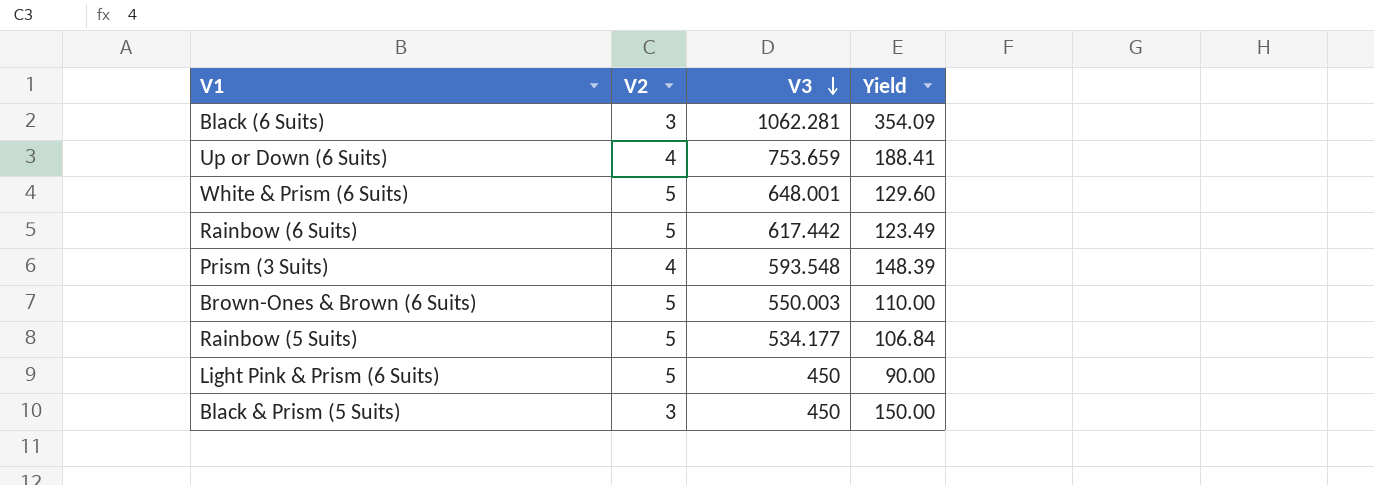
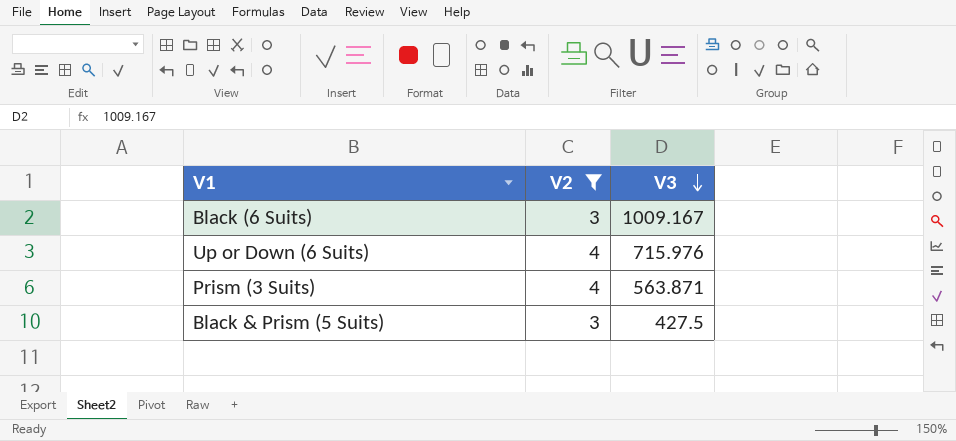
filter: none -> V2 != 5
column Yield | formula: [V3] / [V2] -> none
Black (6 Suits) | V3: 1062.281 -> 1009.167
Up or Down (6 Suits) | V3: 753.659 -> 715.976
Prism (3 Suits) | V3: 593.548 -> 563.871
Black & Prism (5 Suits) | V3: 450 -> 427.5

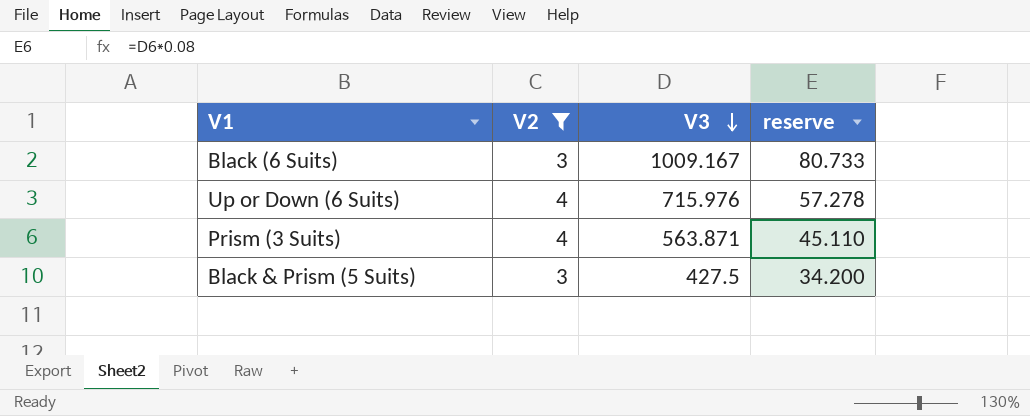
column reserve | formula: none -> [V3] * 0.08

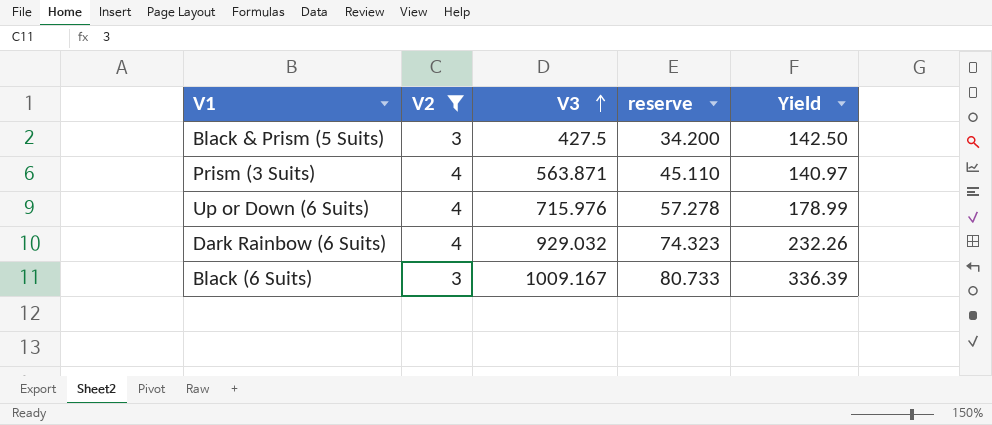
row order: V3 descending -> V3 ascending
column Yield | formula: none -> [V3] / [V2]
row Dark Rainbow (6 Suits): none -> 4 | 929.032 | 74.323 | 232.26

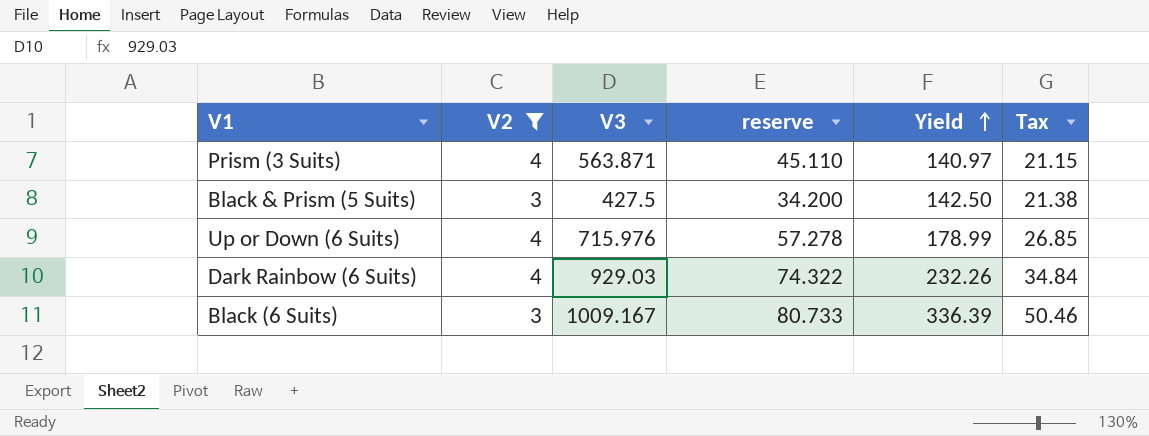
row order: V3 ascending -> Yield ascending
column Tax | formula: none -> [Yield] * 0.15
Dark Rainbow (6 Suits) | V3: 929.032 -> 929.03
Dark Rainbow (6 Suits) | reserve: 74.323 -> 74.322

